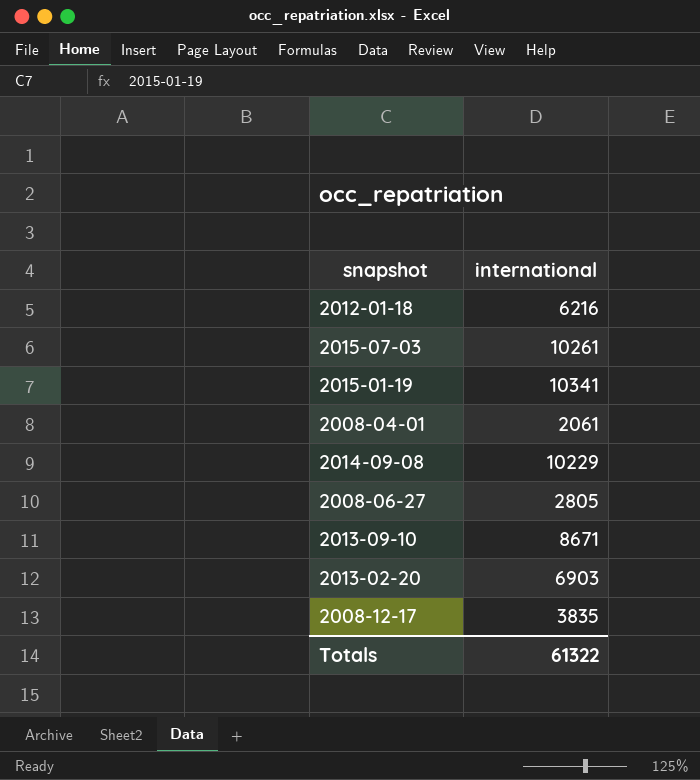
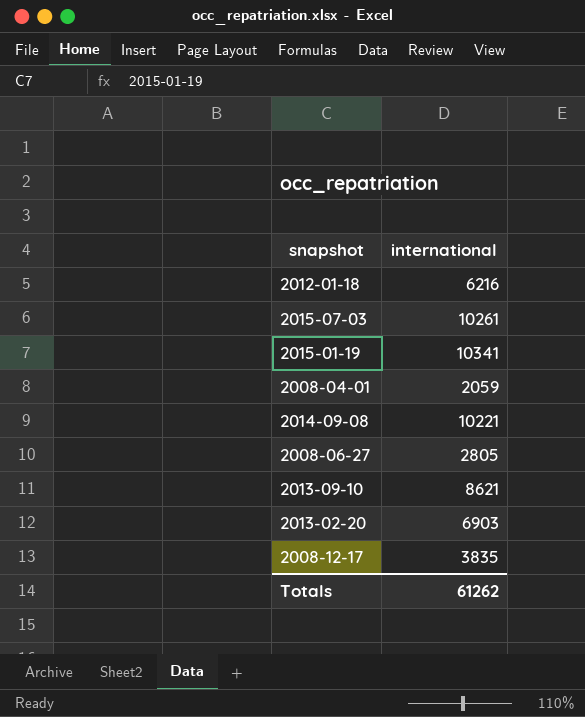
2008-04-01 | international: 2061 -> 2059
2014-09-08 | international: 10229 -> 10221
2013-09-10 | international: 8671 -> 8621
Totals | international: 61322 -> 61262

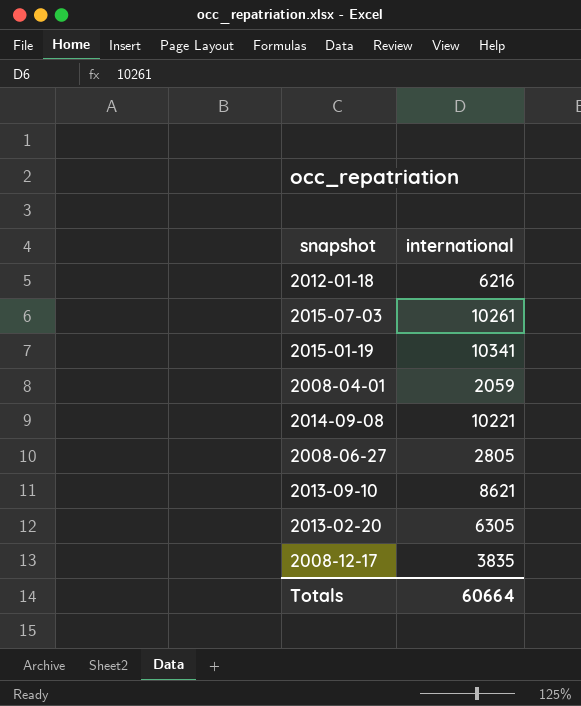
2013-02-20 | international: 6903 -> 6305
Totals | international: 61262 -> 60664

